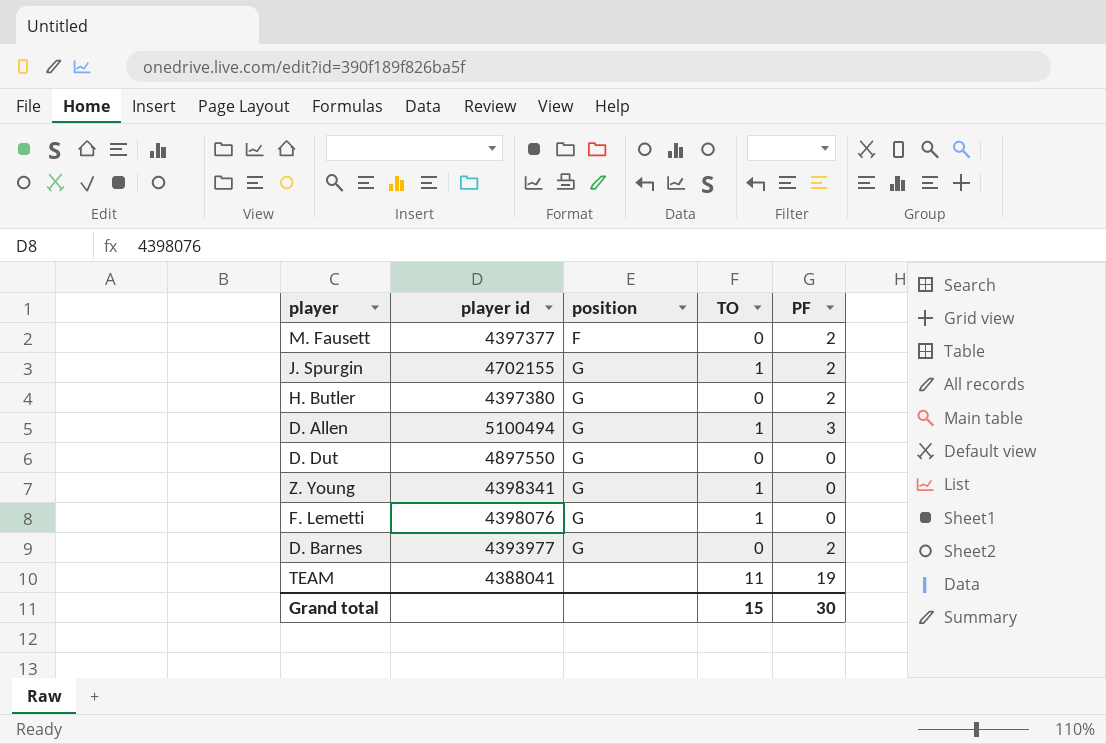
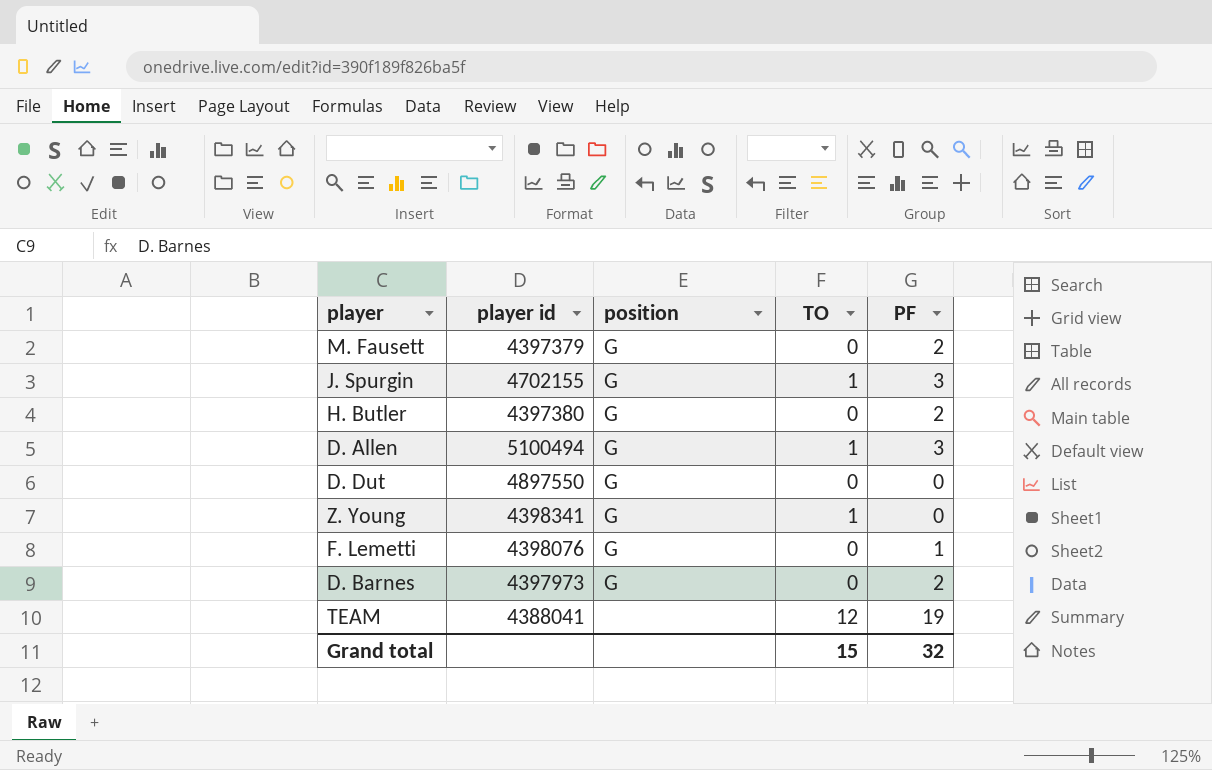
M. Fausett | player id: 4397377 -> 4397379
M. Fausett | position: F -> G
J. Spurgin | PF: 2 -> 3
F. Lemetti | TO: 1 -> 0
F. Lemetti | PF: 0 -> 1
D. Barnes | player id: 4393977 -> 4397973
TEAM | TO: 11 -> 12
Grand total | PF: 30 -> 32

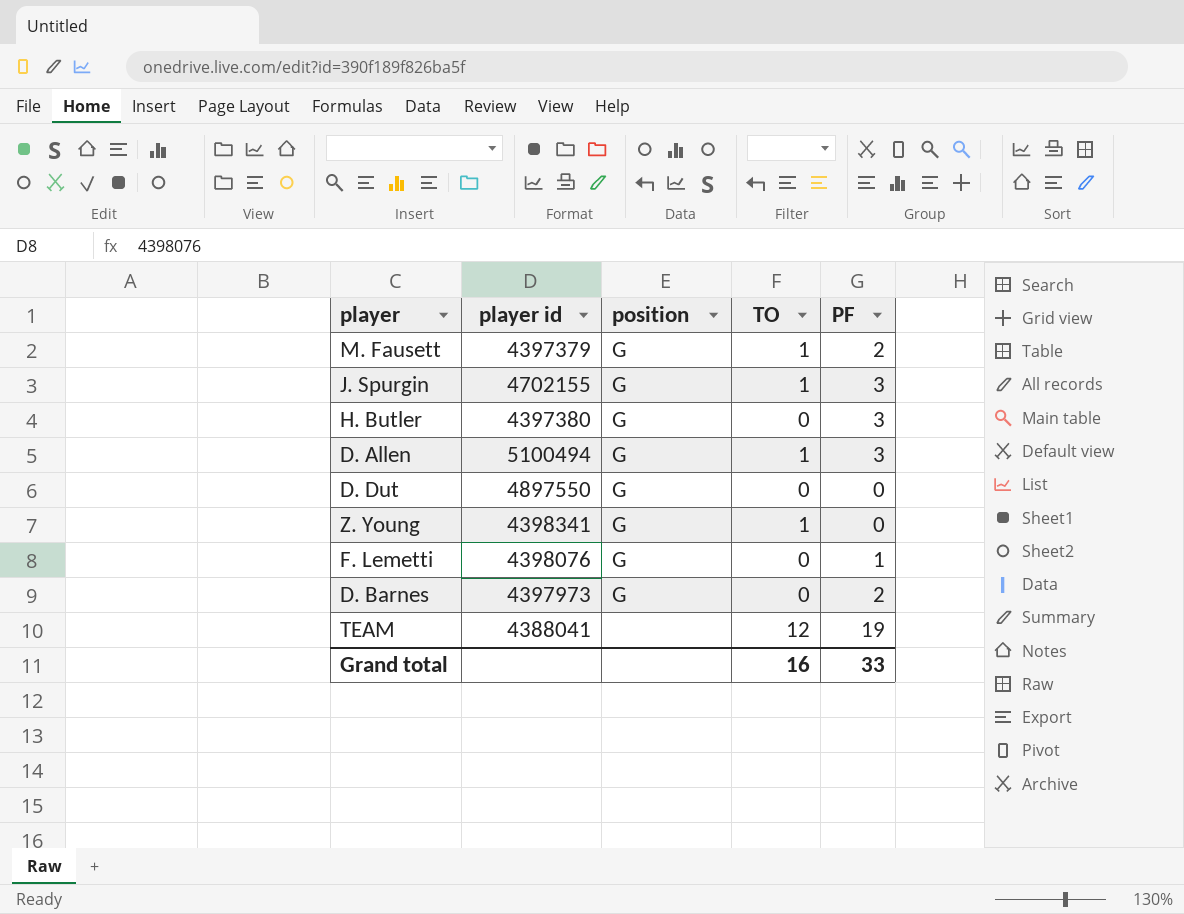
M. Fausett | TO: 0 -> 1
H. Butler | PF: 2 -> 3
Grand total | TO: 15 -> 16
Grand total | PF: 32 -> 33

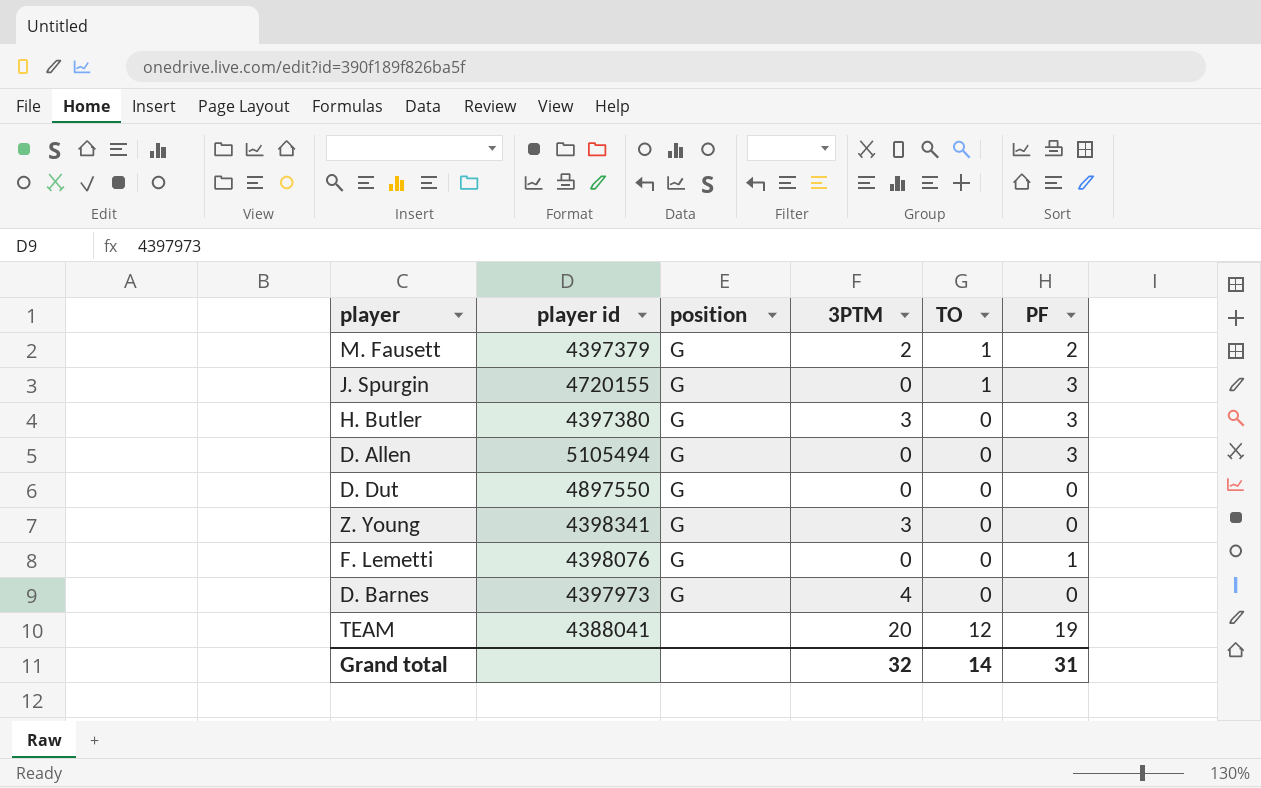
column 3PTM | position: none -> 4
J. Spurgin | player id: 4702155 -> 4720155
D. Allen | player id: 5100494 -> 5105494
D. Allen | TO: 1 -> 0
Z. Young | TO: 1 -> 0
D. Barnes | PF: 2 -> 0
Grand total | TO: 16 -> 14
Grand total | PF: 33 -> 31

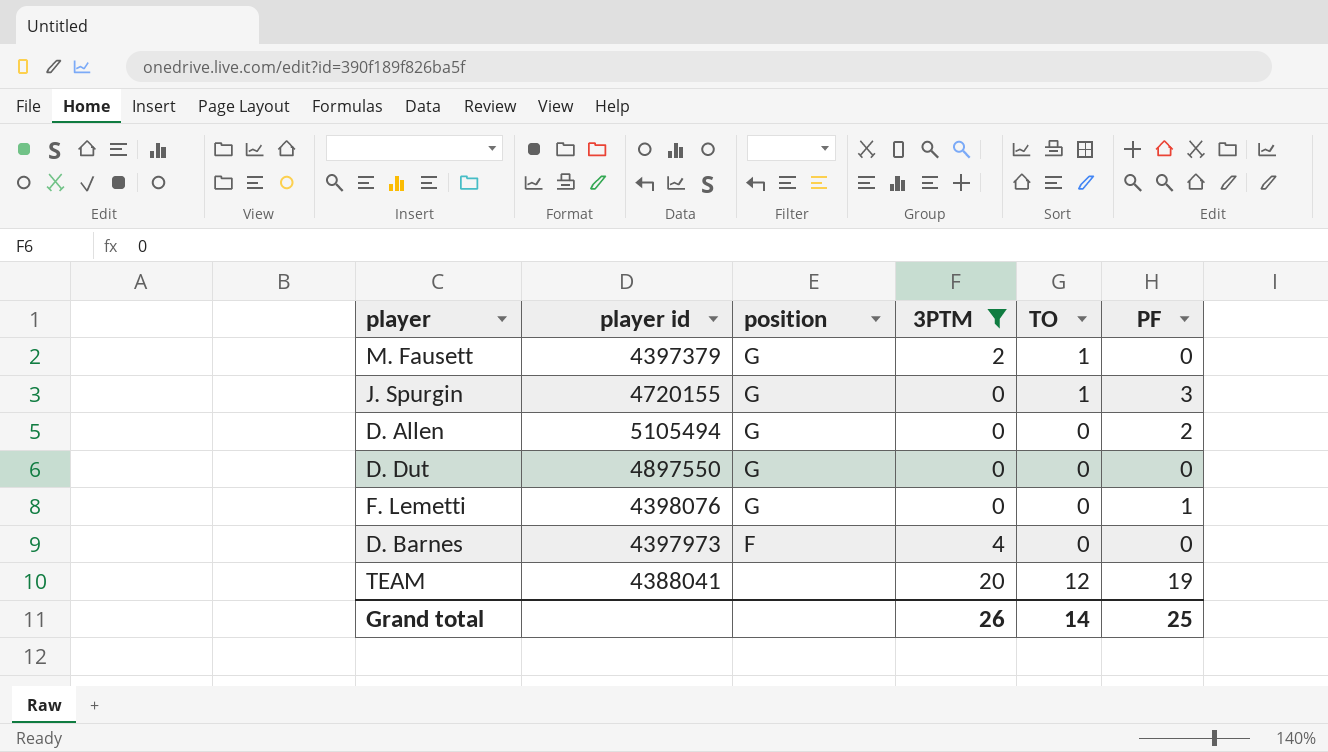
filter: none -> 3PTM != 3
M. Fausett | PF: 2 -> 0
D. Allen | PF: 3 -> 2
D. Barnes | position: G -> F
Grand total | 3PTM: 32 -> 26
Grand total | PF: 31 -> 25

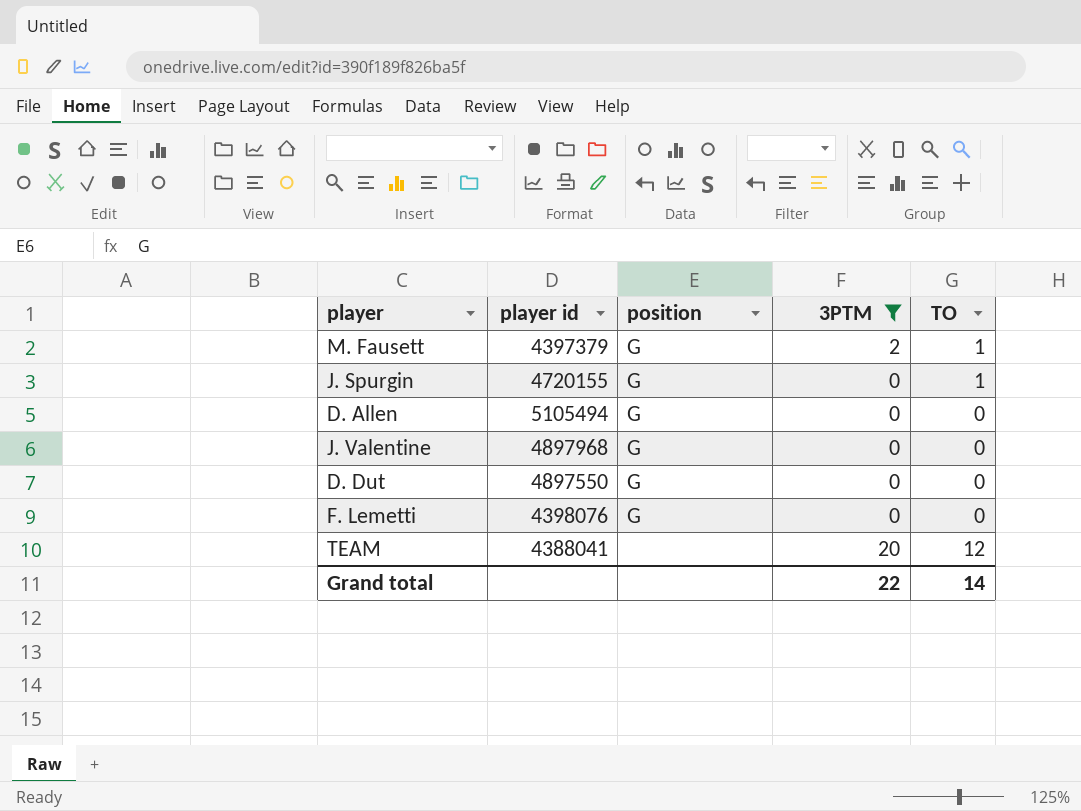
column PF | position: 6 -> none
row D. Barnes: 4397973 | F | 4 | 0 | 0 -> none
row J. Valentine: none -> 4897968 | G | 0 | 0
Grand total | 3PTM: 26 -> 22

